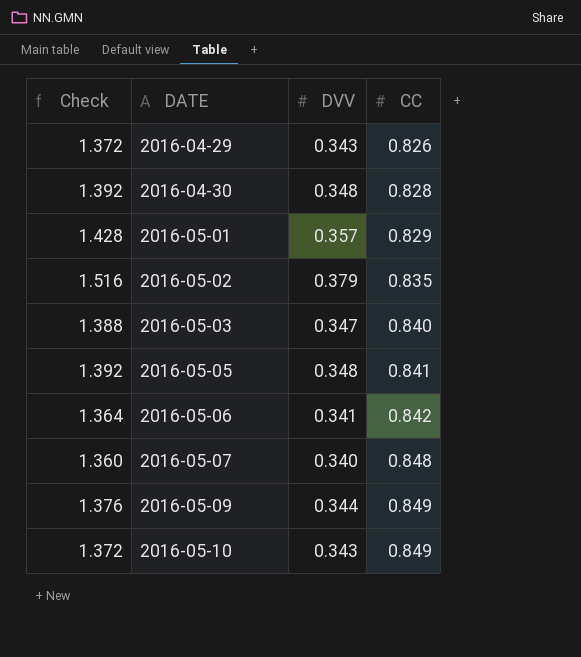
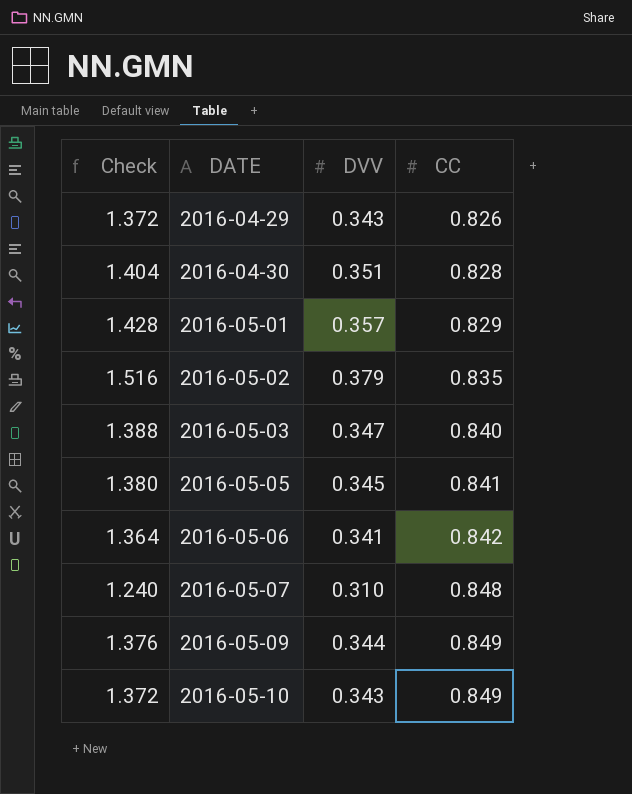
2016-04-30 | Check: 1.392 -> 1.404
2016-04-30 | DVV: 0.348 -> 0.351
2016-05-05 | Check: 1.392 -> 1.380
2016-05-05 | DVV: 0.348 -> 0.345
2016-05-07 | Check: 1.360 -> 1.240
2016-05-07 | DVV: 0.340 -> 0.310

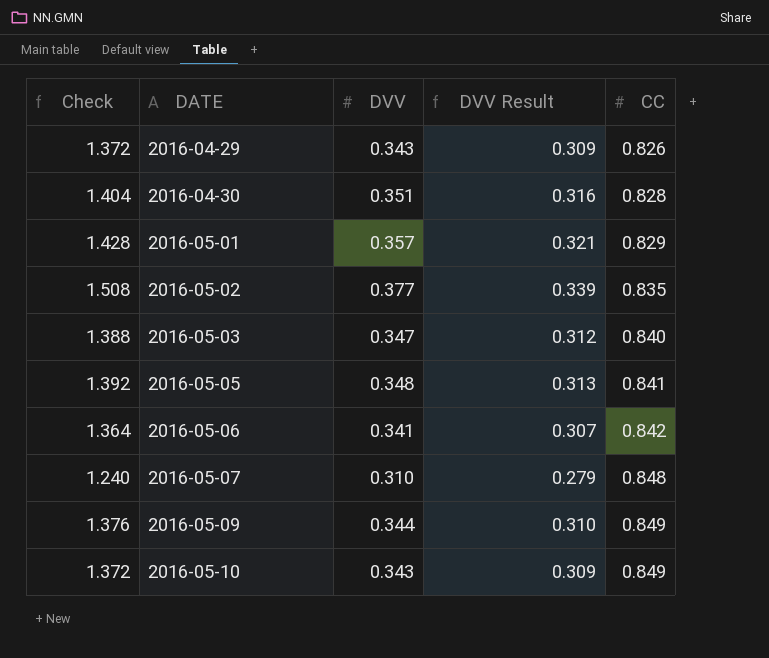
column DVV Result | formula: none -> [DVV] * 0.9
2016-05-02 | Check: 1.516 -> 1.508
2016-05-02 | DVV: 0.379 -> 0.377
2016-05-05 | Check: 1.380 -> 1.392
2016-05-05 | DVV: 0.345 -> 0.348

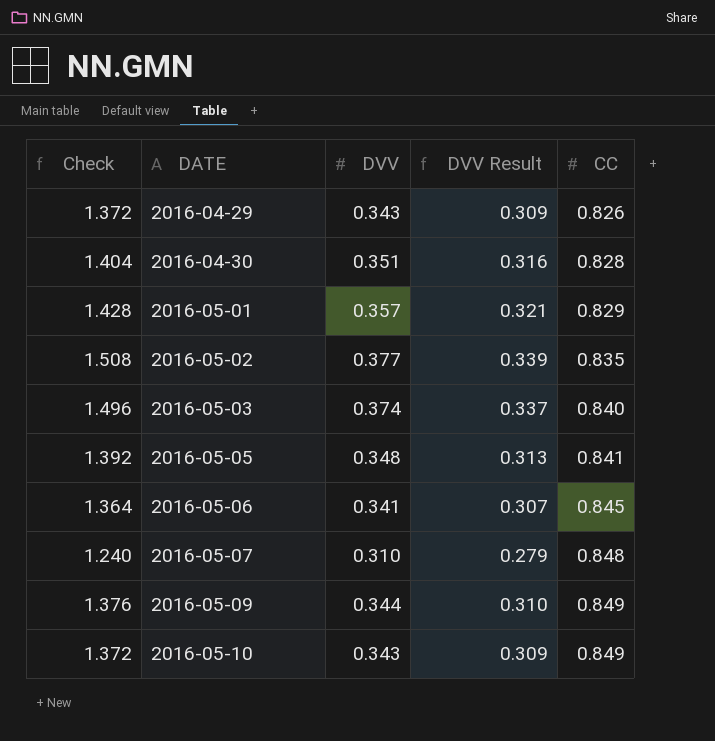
2016-05-03 | Check: 1.388 -> 1.496
2016-05-03 | DVV: 0.347 -> 0.374
2016-05-03 | DVV Result: 0.312 -> 0.337
2016-05-06 | CC: 0.842 -> 0.845

